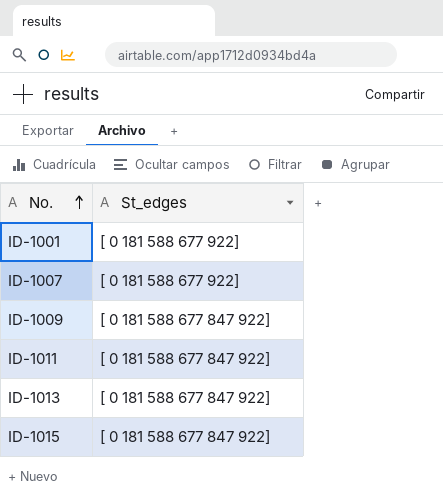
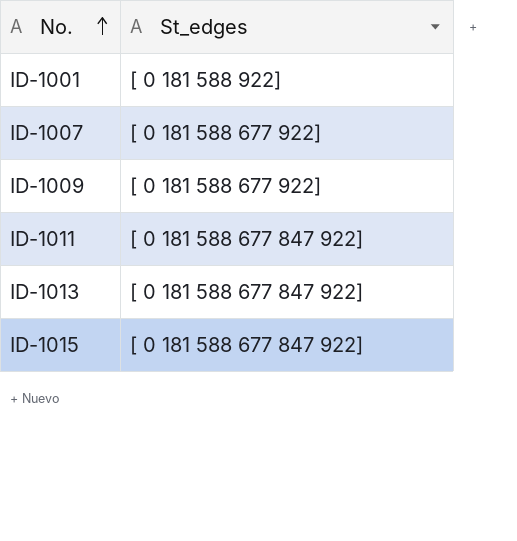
ID-1001 | St_edges: [ 0 181 588 677 922] -> [ 0 181 588 922]
ID-1009 | St_edges: [ 0 181 588 677 847 922] -> [ 0 181 588 677 922]

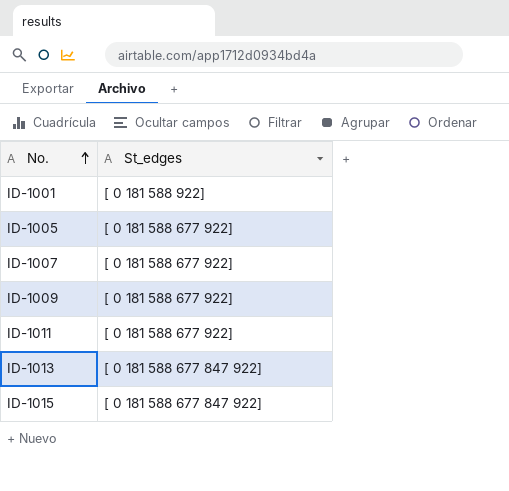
row ID-1005: none -> [ 0 181 588 677 922]
ID-1011 | St_edges: [ 0 181 588 677 847 922] -> [ 0 181 588 677 922]

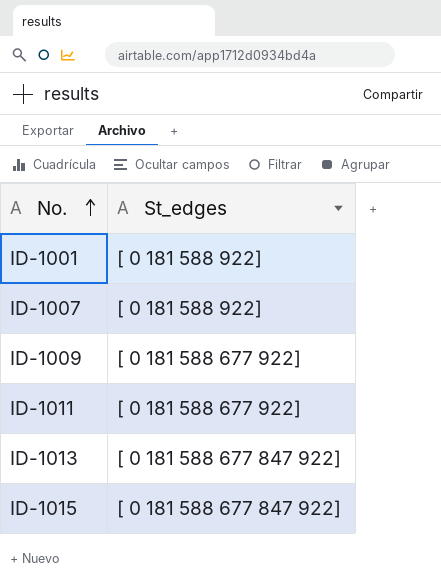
row ID-1005: [ 0 181 588 677 922] -> none
ID-1007 | St_edges: [ 0 181 588 677 922] -> [ 0 181 588 922]

